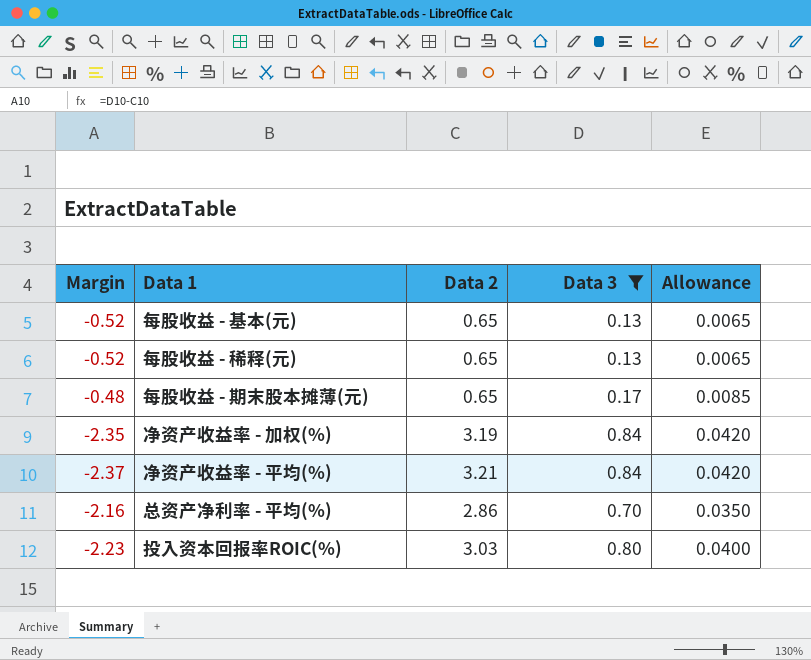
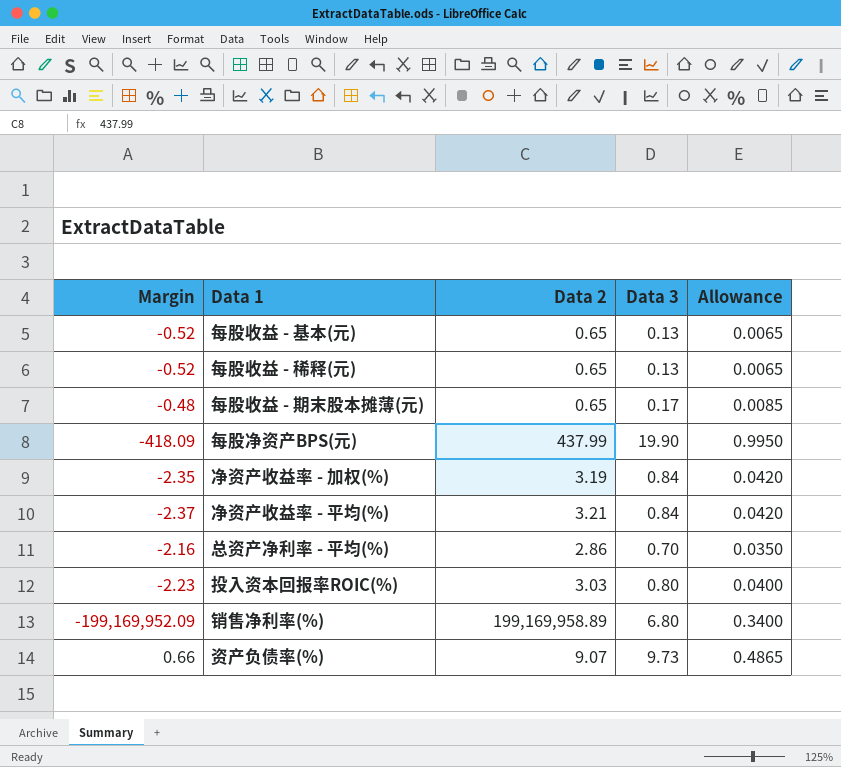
filter: Data 3 <= 0.84 -> none

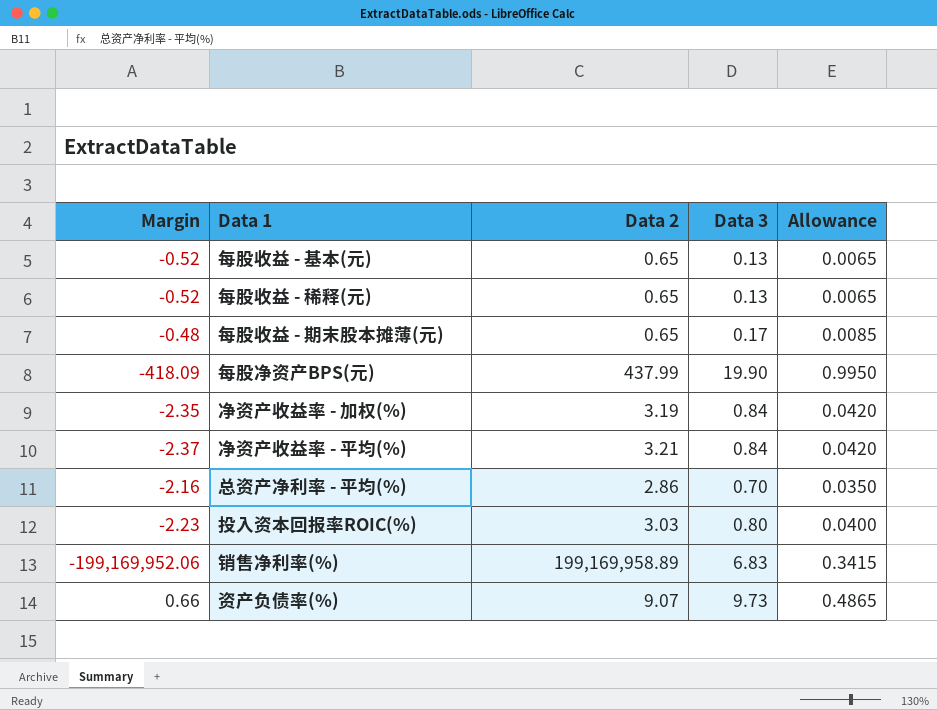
销售净利率(%) | Margin: -199,169,952.09 -> -199,169,952.06
销售净利率(%) | Data 3: 6.80 -> 6.83
销售净利率(%) | Allowance: 0.3400 -> 0.3415

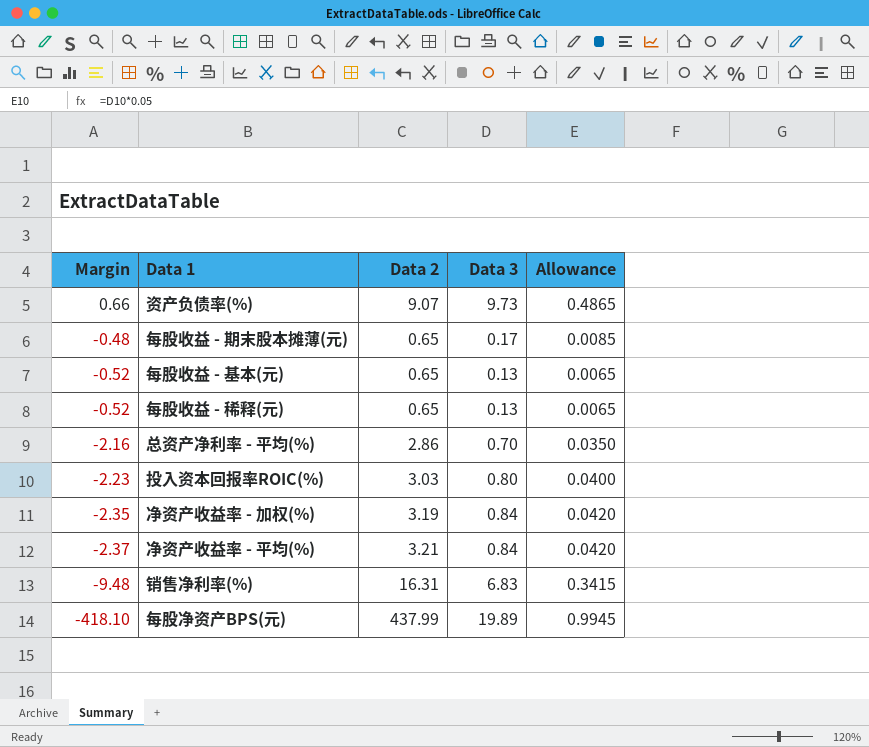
row order: none -> Margin descending
销售净利率(%) | Margin: -199,169,952.06 -> -9.48
销售净利率(%) | Data 2: 199,169,958.89 -> 16.31
每股净资产BPS(元) | Margin: -418.09 -> -418.10
每股净资产BPS(元) | Data 3: 19.90 -> 19.89
每股净资产BPS(元) | Allowance: 0.9950 -> 0.9945

